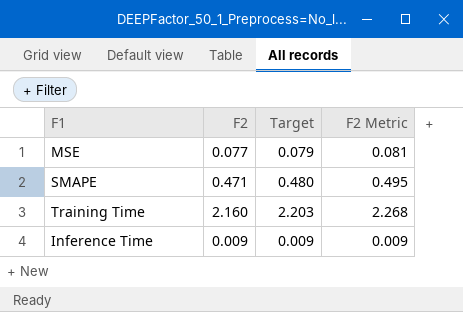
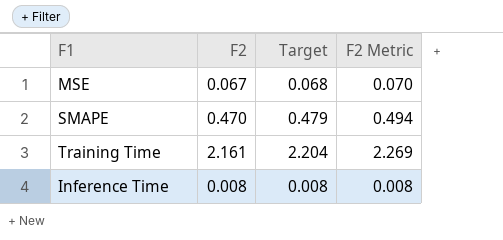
MSE | F2: 0.077 -> 0.067
MSE | Target: 0.079 -> 0.068
MSE | F2 Metric: 0.081 -> 0.070
SMAPE | F2: 0.471 -> 0.470
SMAPE | Target: 0.480 -> 0.479
SMAPE | F2 Metric: 0.495 -> 0.494
Training Time | F2: 2.160 -> 2.161
Training Time | Target: 2.203 -> 2.204
Training Time | F2 Metric: 2.268 -> 2.269
Inference Time | F2: 0.009 -> 0.008
Inference Time | Target: 0.009 -> 0.008
Inference Time | F2 Metric: 0.009 -> 0.008

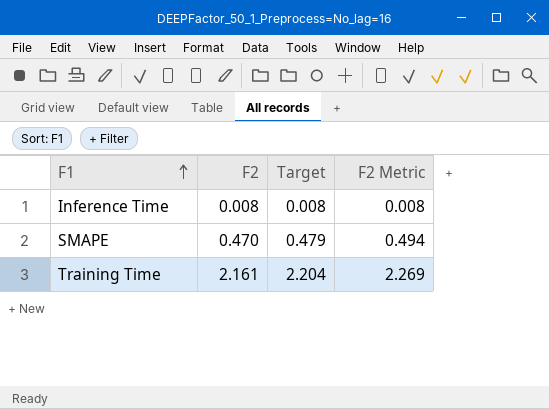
row order: none -> F1 ascending
row MSE: 0.067 | 0.068 | 0.070 -> none

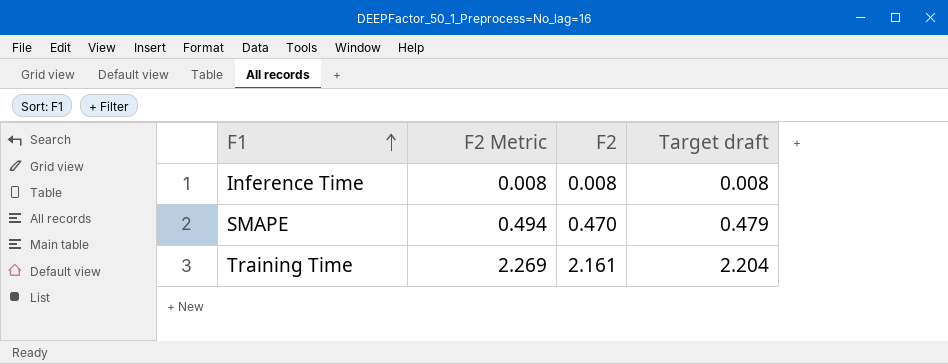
column F2 Metric | position: 4 -> 2
column name: Target -> Target draft

